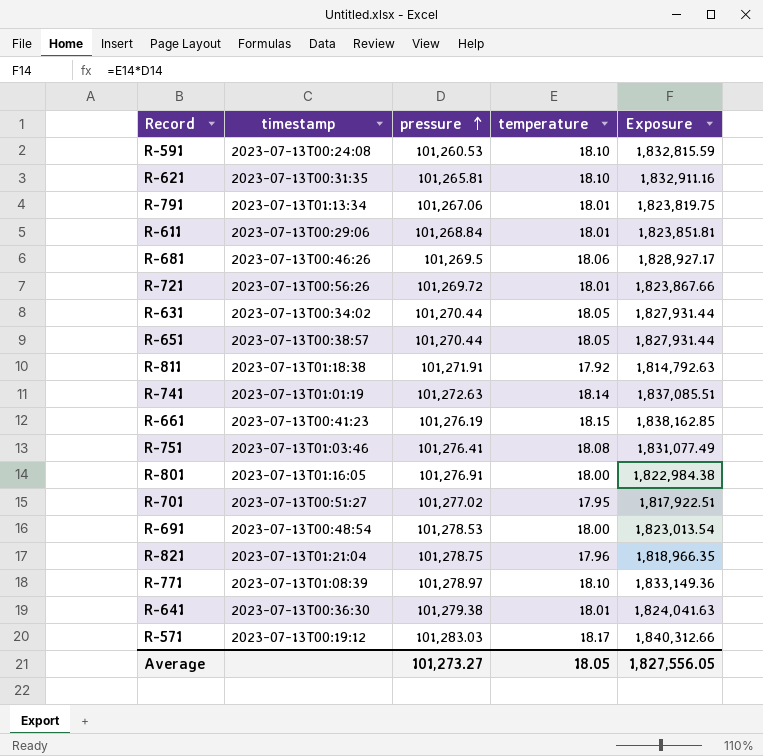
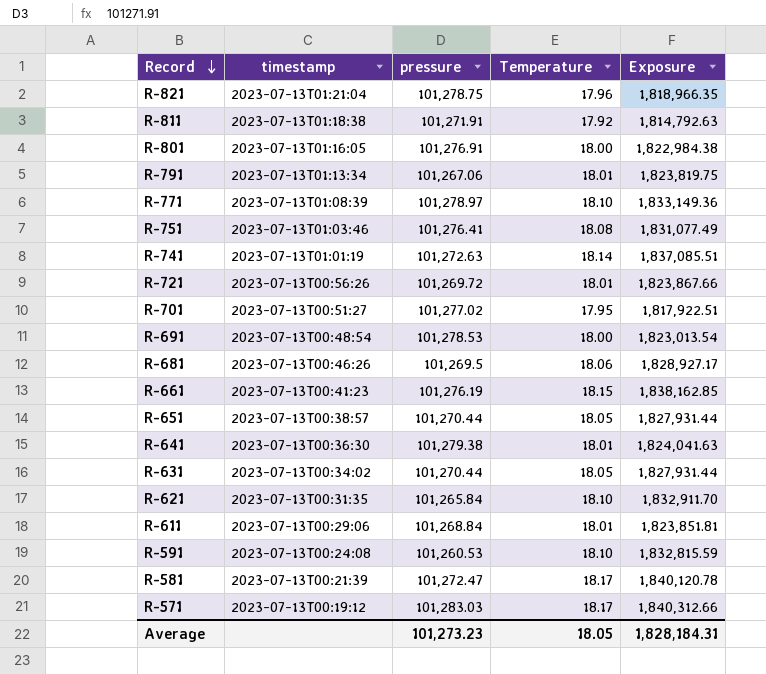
row order: pressure ascending -> Record descending
column name: temperature -> Temperature
R-621 | pressure: 101,265.81 -> 101,265.84
R-621 | Exposure: 1,832,911.16 -> 1,832,911.70
row R-581: none -> 2023-07-13T00:21:39 | 101,272.47 | 18.17 | 1,840,120.78
Average | pressure: 101,273.27 -> 101,273.23
Average | Exposure: 1,827,556.05 -> 1,828,184.31

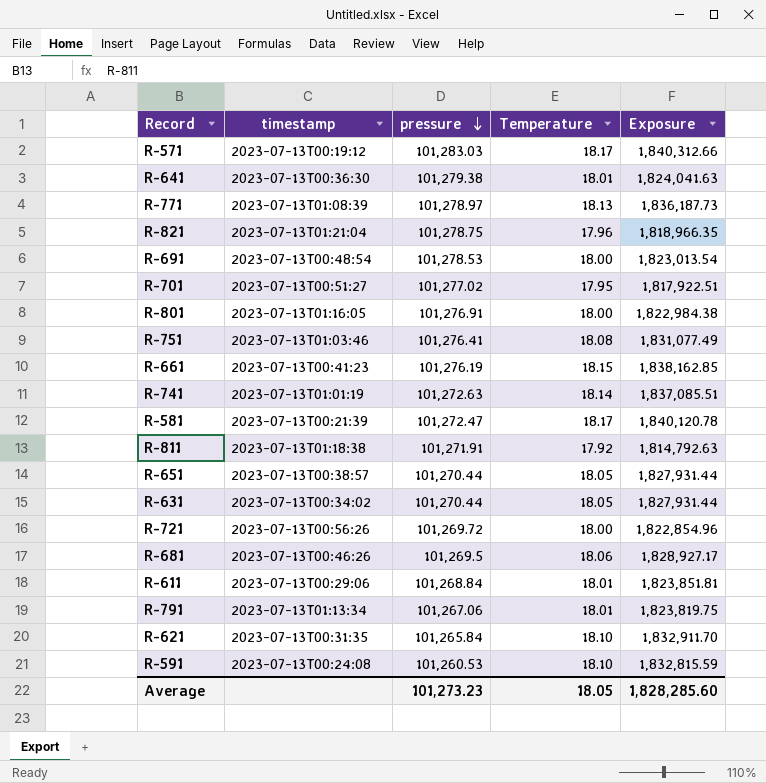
row order: Record descending -> pressure descending
R-771 | Temperature: 18.10 -> 18.13
R-771 | Exposure: 1,833,149.36 -> 1,836,187.73
R-721 | Temperature: 18.01 -> 18.00
R-721 | Exposure: 1,823,867.66 -> 1,822,854.96
Average | Exposure: 1,828,184.31 -> 1,828,285.60

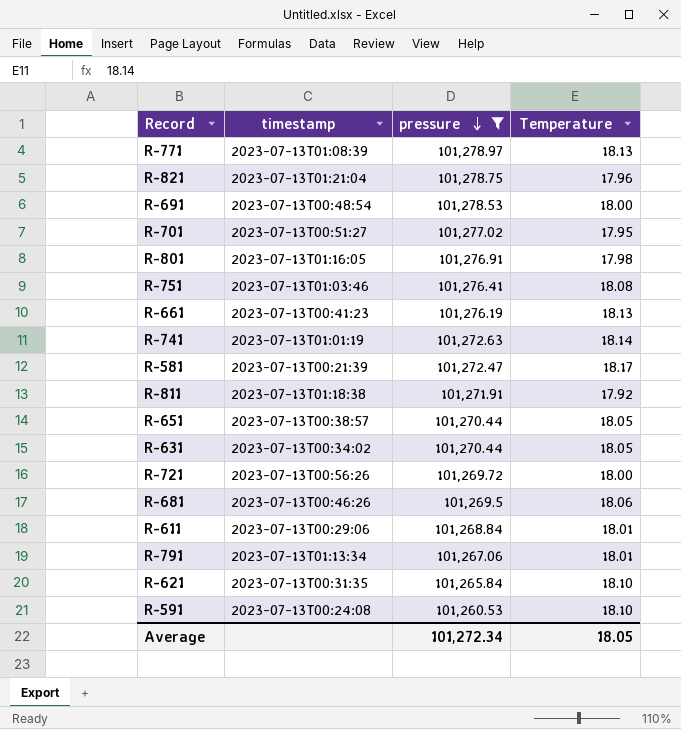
filter: none -> pressure <= 101,278.97
column Exposure | formula: [pressure] * [Temperature] -> none
R-801 | Temperature: 18.00 -> 17.98
R-661 | Temperature: 18.15 -> 18.13
Average | pressure: 101,273.23 -> 101,272.34

